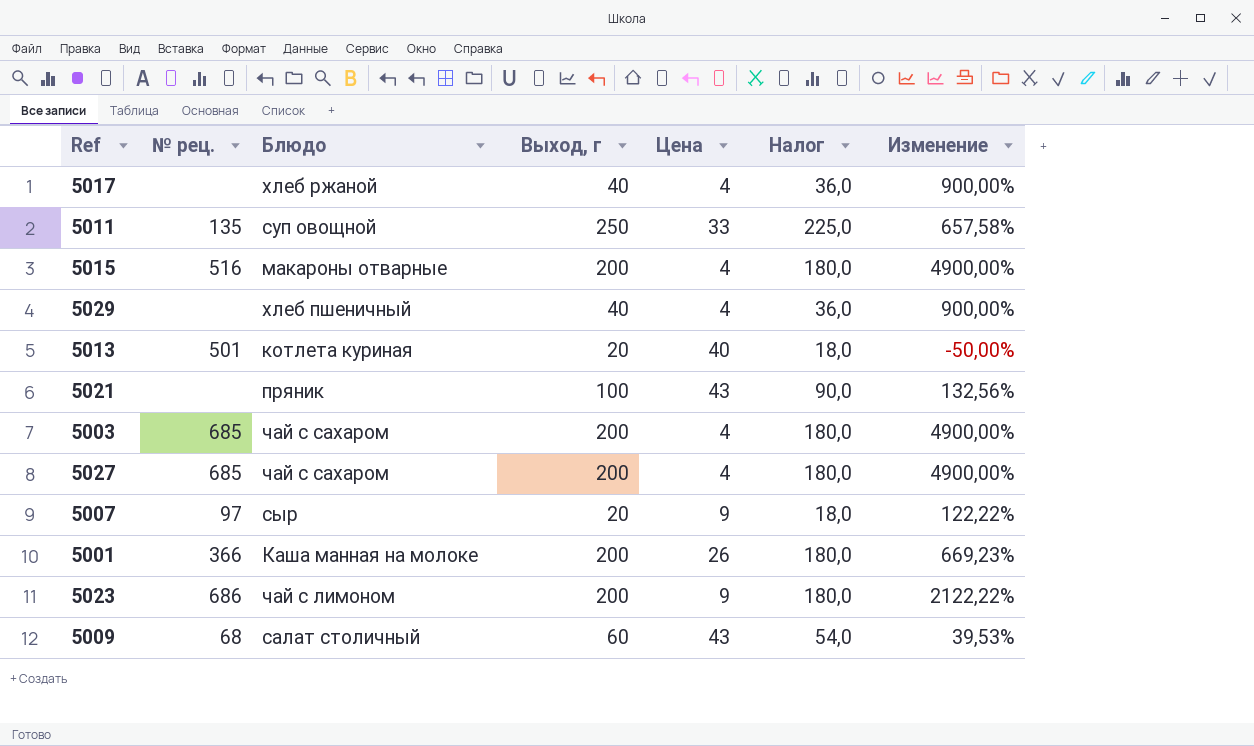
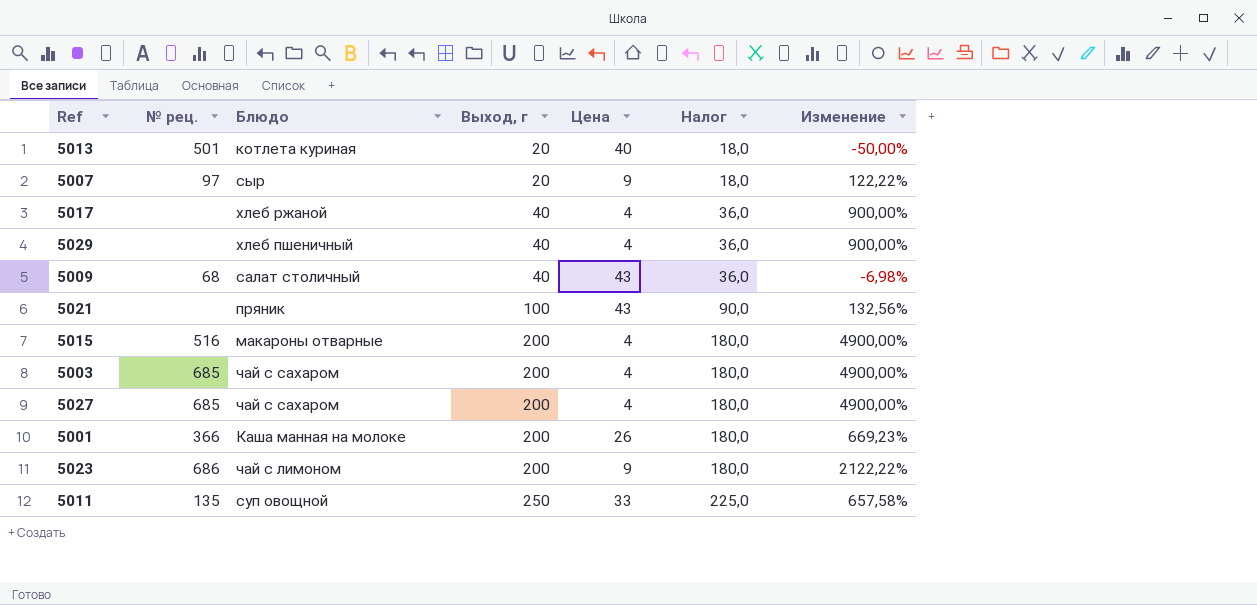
row order: none -> Выход, г ascending
5009 | Выход, г: 60 -> 40
5009 | Налог: 54,0 -> 36,0
5009 | Изменение: 39,53% -> -6,98%

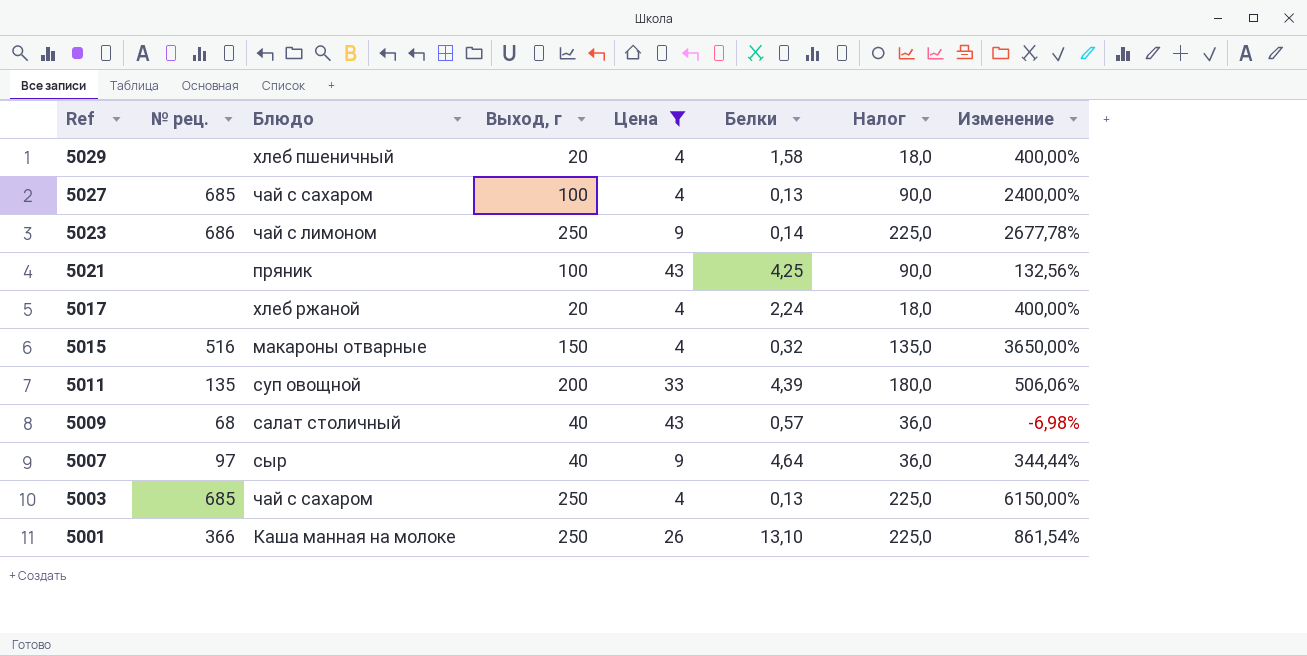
filter: none -> Цена != 40
row order: Выход, г ascending -> Ref descending
column Белки | position: none -> 6
5029 | Выход, г: 40 -> 20
5029 | Налог: 36,0 -> 18,0
5029 | Изменение: 900,00% -> 400,00%
5027 | Выход, г: 200 -> 100
5027 | Налог: 180,0 -> 90,0
5027 | Изменение: 4900,00% -> 2400,00%
5023 | Выход, г: 200 -> 250
5023 | Налог: 180,0 -> 225,0
5023 | Изменение: 2122,22% -> 2677,78%
5017 | Выход, г: 40 -> 20
5017 | Налог: 36,0 -> 18,0
5017 | Изменение: 900,00% -> 400,00%
5015 | Выход, г: 200 -> 150
5015 | Налог: 180,0 -> 135,0
5015 | Изменение: 4900,00% -> 3650,00%
5011 | Выход, г: 250 -> 200
5011 | Налог: 225,0 -> 180,0
5011 | Изменение: 657,58% -> 506,06%
5007 | Выход, г: 20 -> 40
5007 | Налог: 18,0 -> 36,0
5007 | Изменение: 122,22% -> 344,44%
5003 | Выход, г: 200 -> 250
5003 | Налог: 180,0 -> 225,0
5003 | Изменение: 4900,00% -> 6150,00%
5001 | Выход, г: 200 -> 250
5001 | Налог: 180,0 -> 225,0
5001 | Изменение: 669,23% -> 861,54%

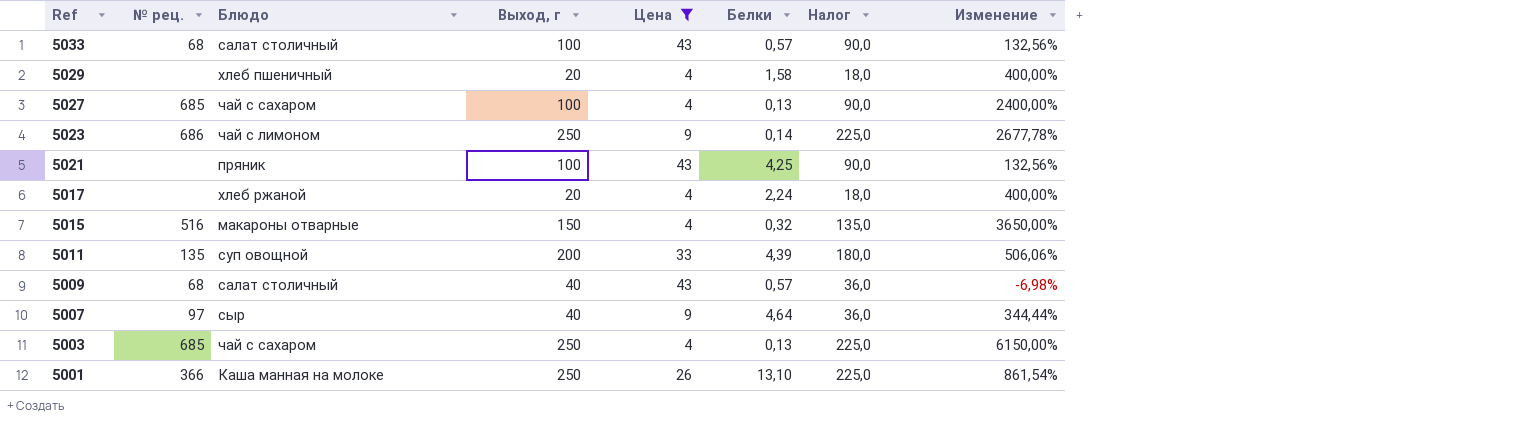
row 5033: none -> 68 | салат столичный | 100 | 43 | 0,57 | 90,0 | 132,56%

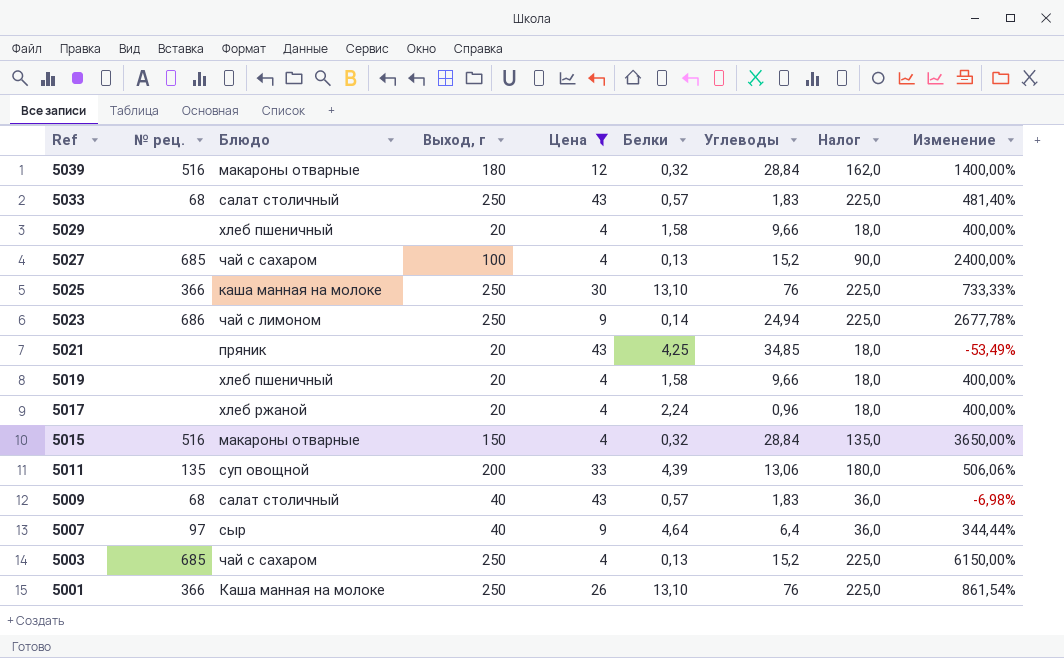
column Углеводы | position: none -> 7
row 5039: none -> 516 | макароны отварные | 180 | 12 | 0,32 | 28,84 | 162,0 | 1400,00%
5033 | Выход, г: 100 -> 250
5033 | Налог: 90,0 -> 225,0
5033 | Изменение: 132,56% -> 481,40%
row 5025: none -> 366 | каша манная на молоке | 250 | 30 | 13,10 | 76 | 225,0 | 733,33%
5021 | Выход, г: 100 -> 20
5021 | Налог: 90,0 -> 18,0
5021 | Изменение: 132,56% -> -53,49%
row 5019: none -> none | хлеб пшеничный | 20 | 4 | 1,58 | 9,66 | 18,0 | 400,00%

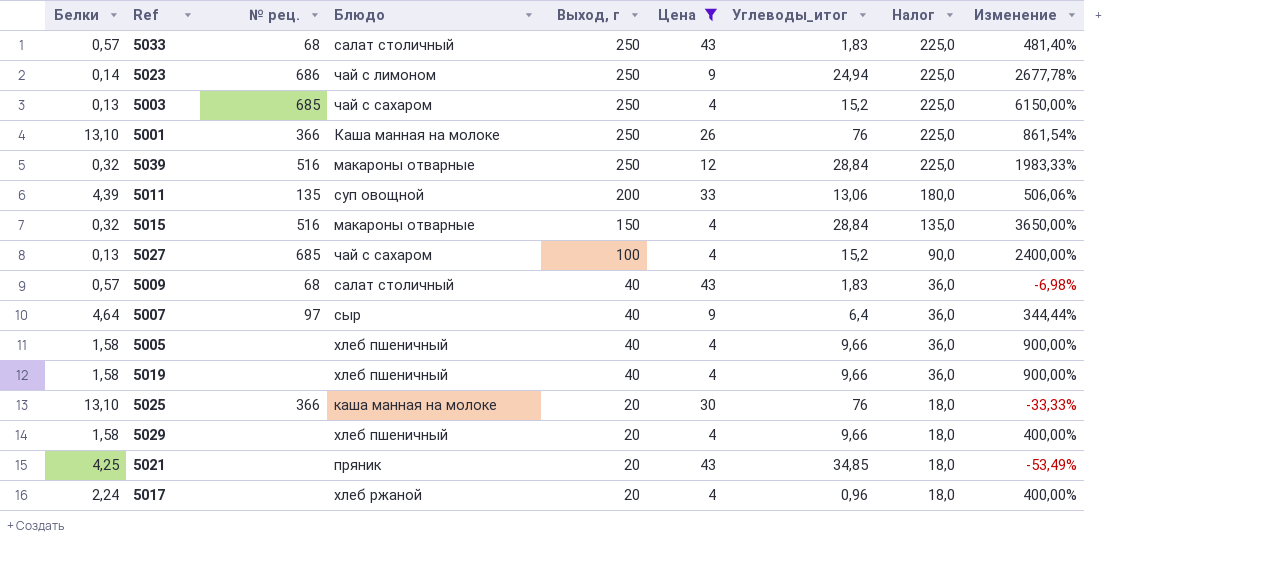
row order: Ref descending -> Выход, г descending
column Белки | position: 6 -> 1
column name: Углеводы -> Углеводы_итог
5039 | Выход, г: 180 -> 250
5039 | Налог: 162,0 -> 225,0
5039 | Изменение: 1400,00% -> 1983,33%
row 5005: none -> 1,58 | none | хлеб пшеничный | 40 | 4 | 9,66 | 36,0 | 900,00%
5019 | Выход, г: 20 -> 40
5019 | Налог: 18,0 -> 36,0
5019 | Изменение: 400,00% -> 900,00%
5025 | Выход, г: 250 -> 20
5025 | Налог: 225,0 -> 18,0
5025 | Изменение: 733,33% -> -33,33%

